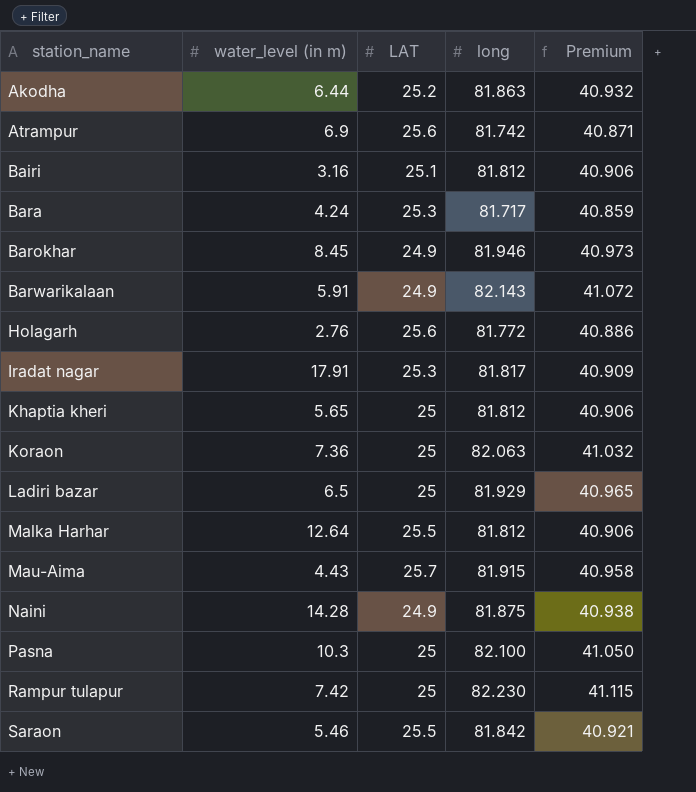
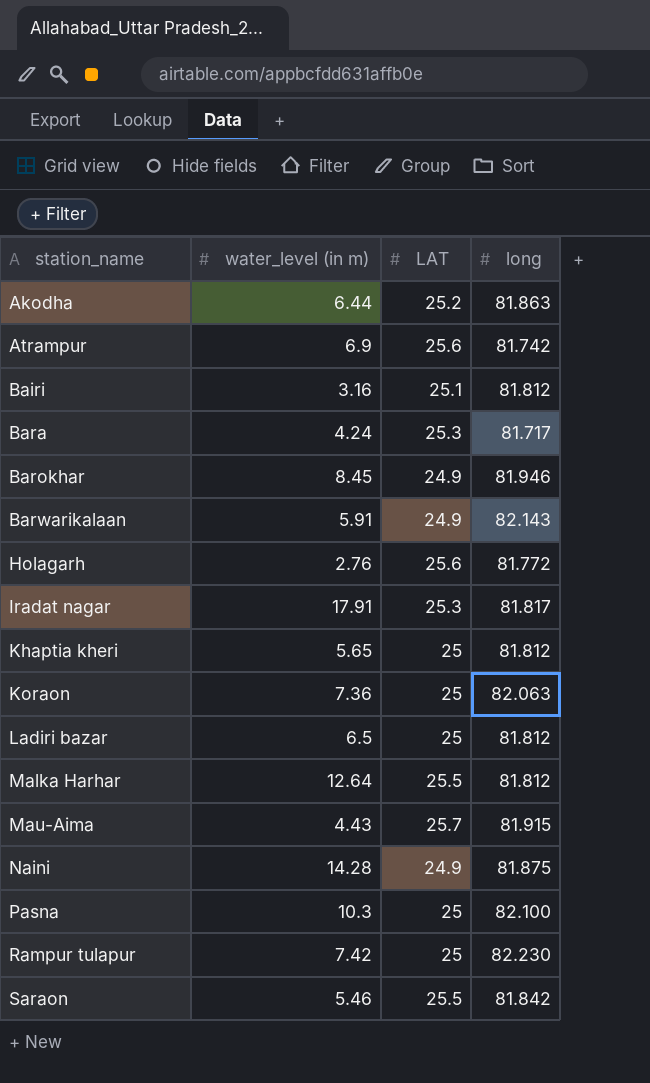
column Premium | formula: [long] * 0.5 -> none
Ladiri bazar | long: 81.929 -> 81.812

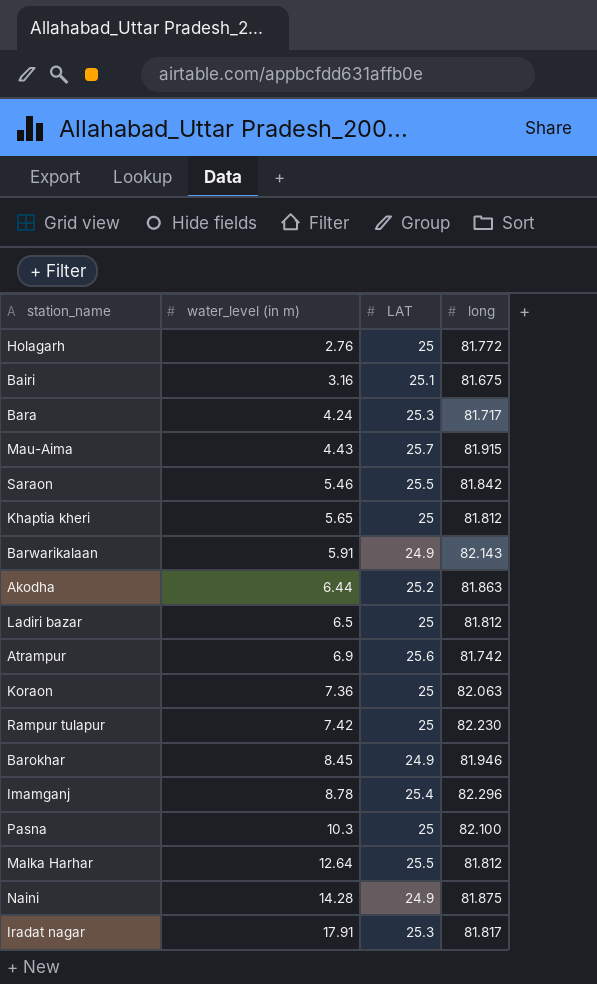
row order: station_name ascending -> water_level (in m) ascending
Holagarh | LAT: 25.6 -> 25
Bairi | long: 81.812 -> 81.675
row Imamganj: none -> 8.78 | 25.4 | 82.296

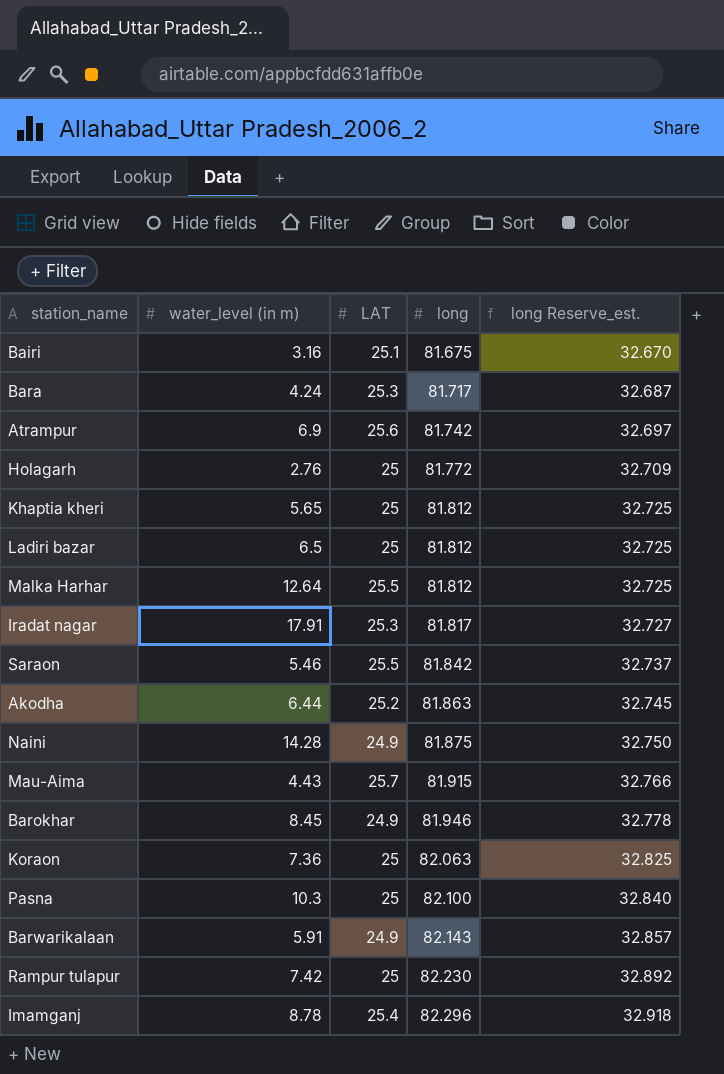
row order: water_level (in m) ascending -> long ascending
column long Reserve_est. | formula: none -> [long] * 0.4

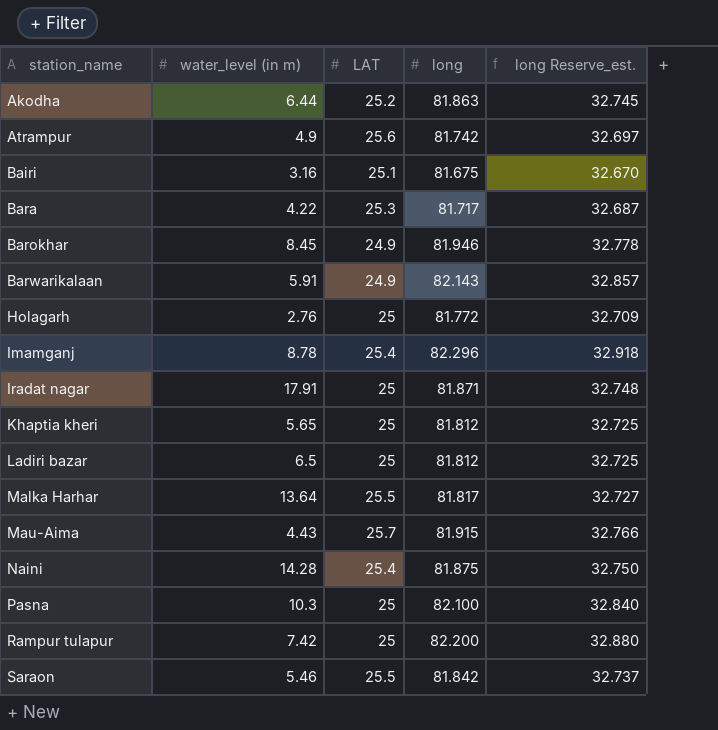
row order: long ascending -> station_name ascending
row Koraon: 7.36 | 25 | 82.063 | 32.825 -> none
Atrampur | water_level (in m): 6.9 -> 4.9
Bara | water_level (in m): 4.24 -> 4.22
Iradat nagar | LAT: 25.3 -> 25
Iradat nagar | long: 81.817 -> 81.871
Iradat nagar | long Reserve_est.: 32.727 -> 32.748
Malka Harhar | water_level (in m): 12.64 -> 13.64
Malka Harhar | long: 81.812 -> 81.817
Malka Harhar | long Reserve_est.: 32.725 -> 32.727
Naini | LAT: 24.9 -> 25.4
Rampur tulapur | long: 82.230 -> 82.200
Rampur tulapur | long Reserve_est.: 32.892 -> 32.880

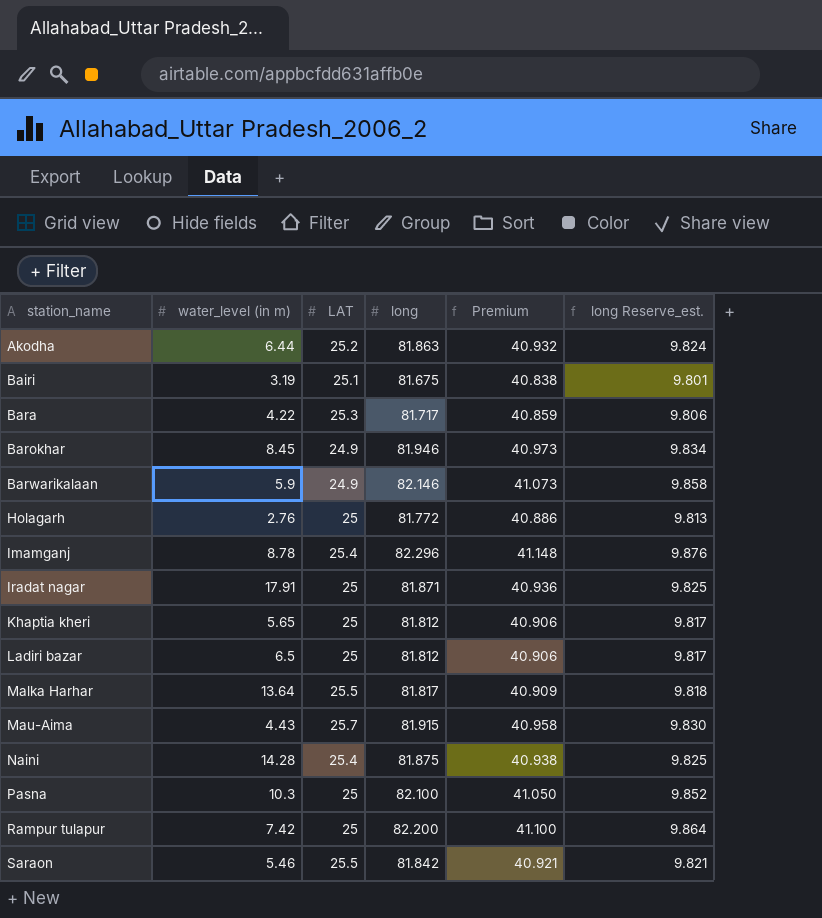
column Premium | formula: none -> [long] * 0.5
column long Reserve_est. | formula: [long] * 0.4 -> [long] * 0.12
row Atrampur: 4.9 | 25.6 | 81.742 | 32.697 -> none
Bairi | water_level (in m): 3.16 -> 3.19
Barwarikalaan | water_level (in m): 5.91 -> 5.9
Barwarikalaan | long: 82.143 -> 82.146

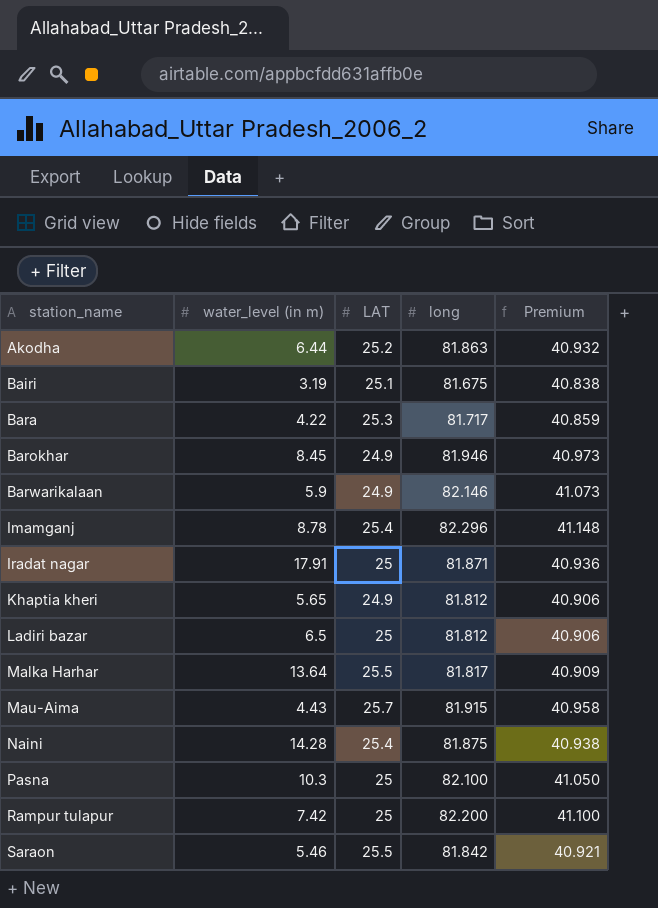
column long Reserve_est. | formula: [long] * 0.12 -> none
row Holagarh: 2.76 | 25 | 81.772 | 40.886 | 9.813 -> none
Khaptia kheri | LAT: 25 -> 24.9

